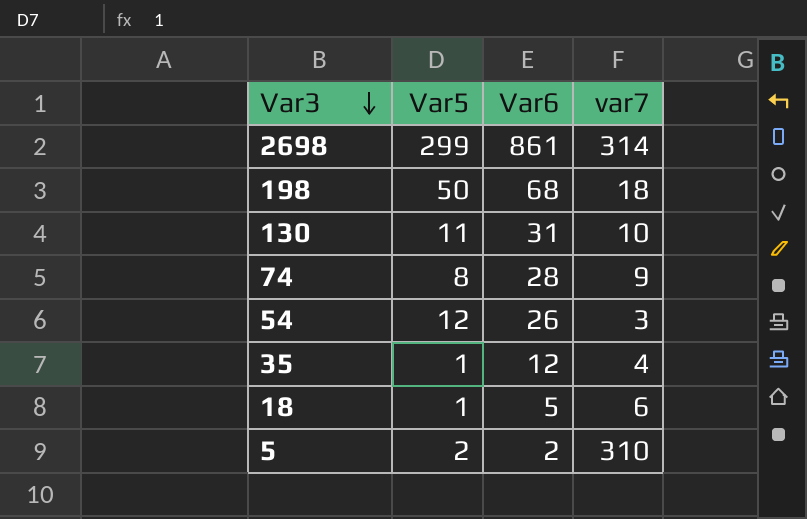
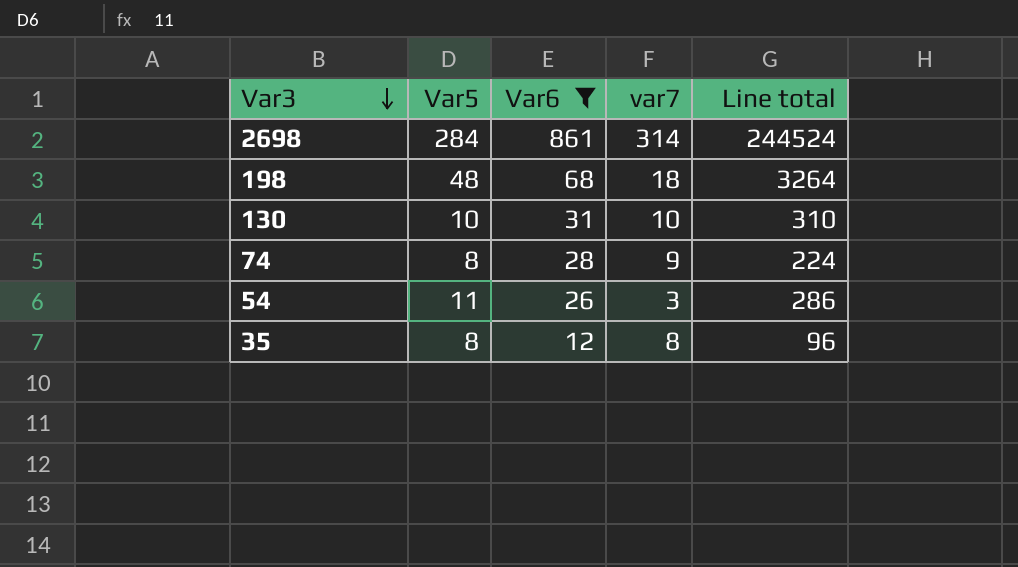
filter: none -> Var6 >= 12
column Line total | formula: none -> [Var5] * [Var6]
2698 | Var5: 299 -> 284
198 | Var5: 50 -> 48
130 | Var5: 11 -> 10
54 | Var5: 12 -> 11
35 | Var5: 1 -> 8
35 | var7: 4 -> 8

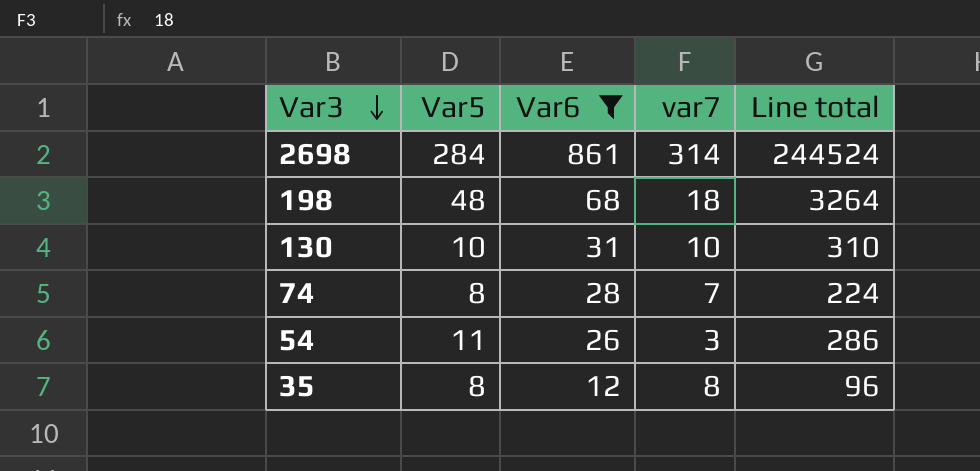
74 | var7: 9 -> 7

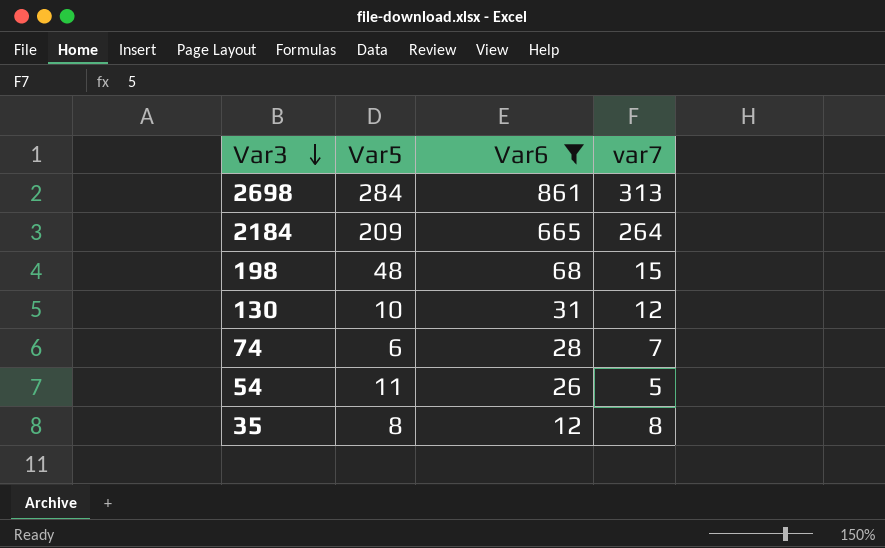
column Line total | formula: [Var5] * [Var6] -> none
2698 | var7: 314 -> 313
row 2184: none -> 209 | 665 | 264
198 | var7: 18 -> 15
130 | var7: 10 -> 12
74 | Var5: 8 -> 6
54 | var7: 3 -> 5

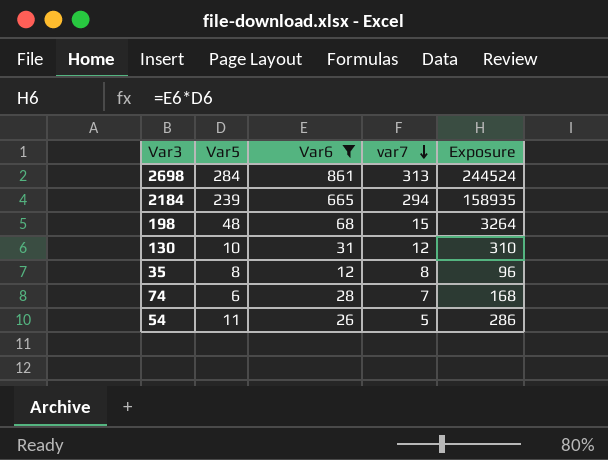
row order: Var3 descending -> var7 descending
column Exposure | formula: none -> [Var5] * [Var6]
2184 | Var5: 209 -> 239
2184 | var7: 264 -> 294

